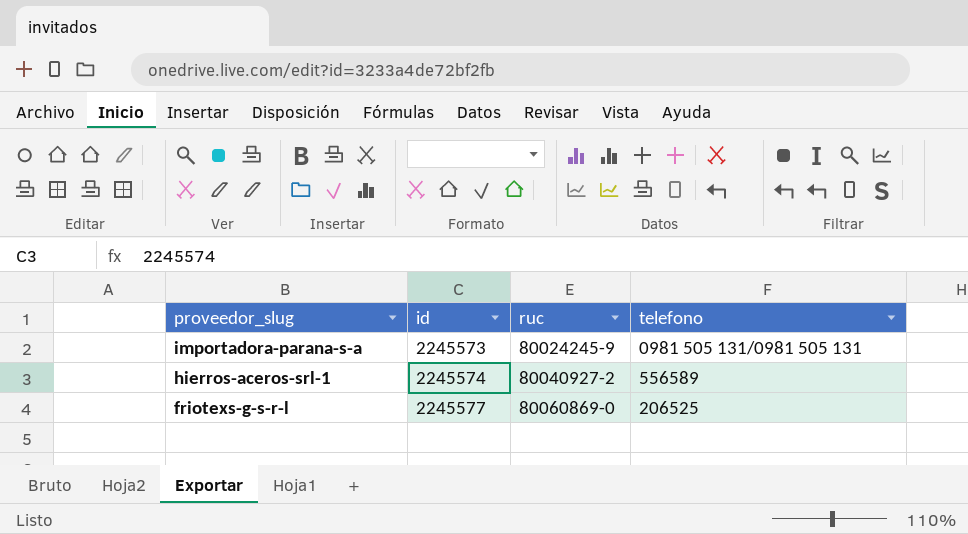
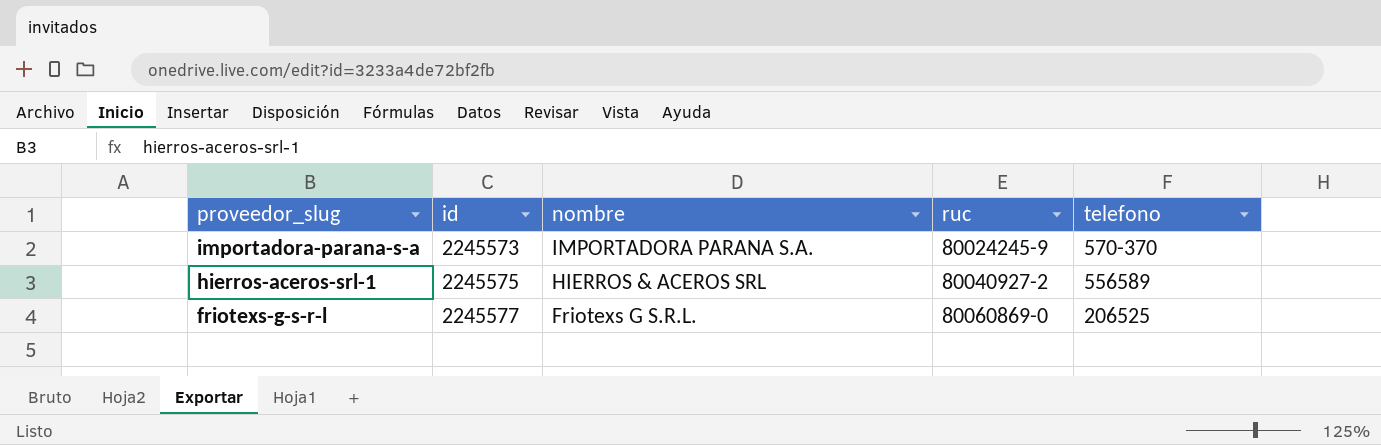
column nombre | position: none -> 3
importadora-parana-s-a | telefono: 0981 505 131/0981 505 131 -> 570-370
hierros-aceros-srl-1 | id: 2245574 -> 2245575

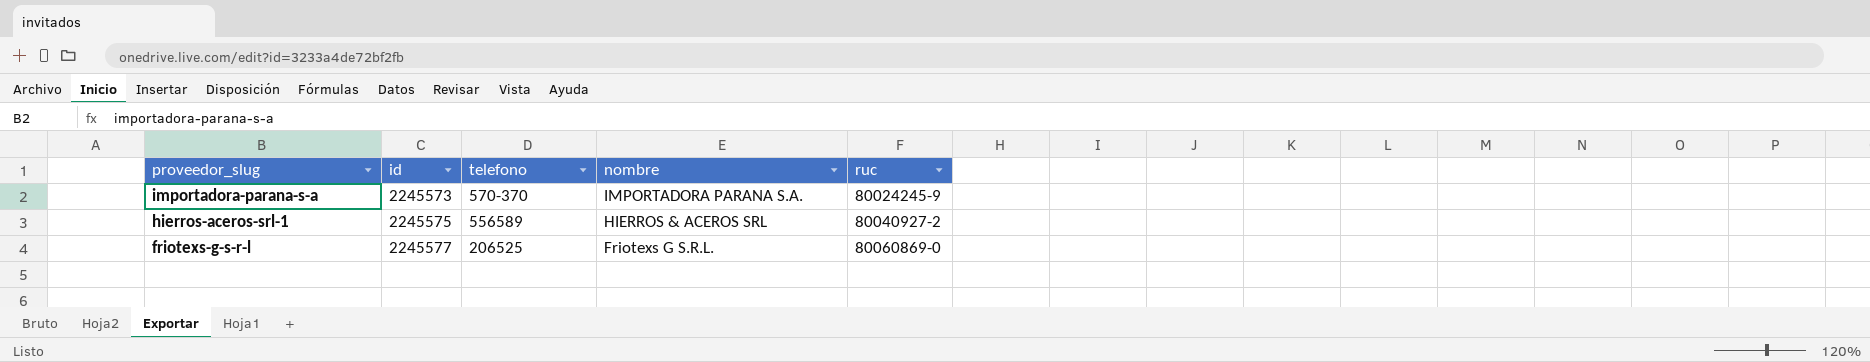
column telefono | position: 5 -> 3

